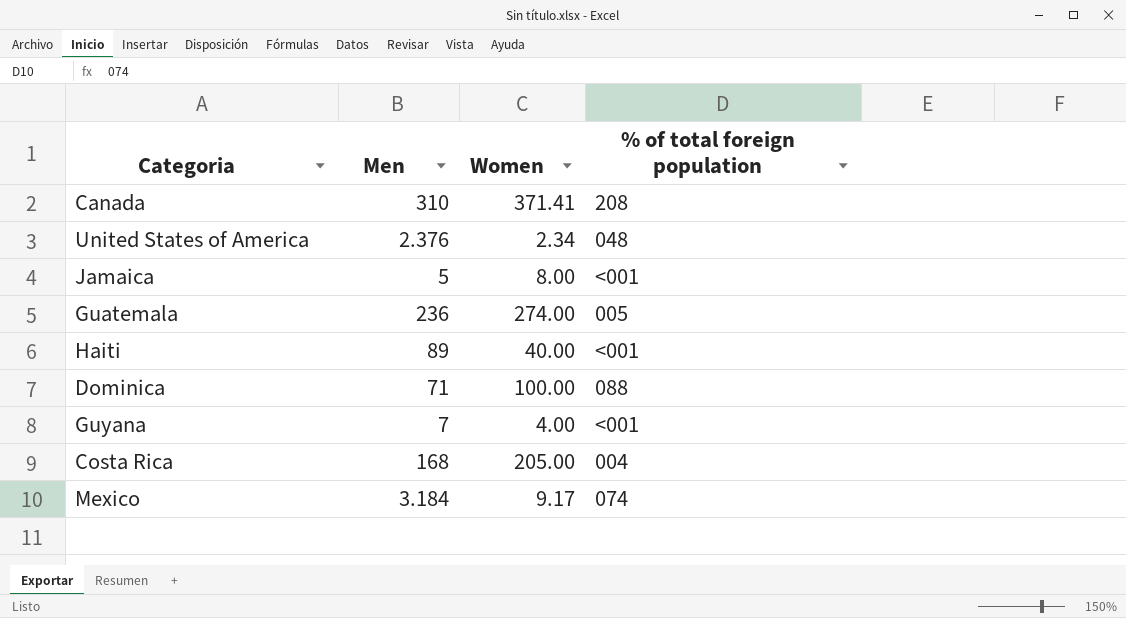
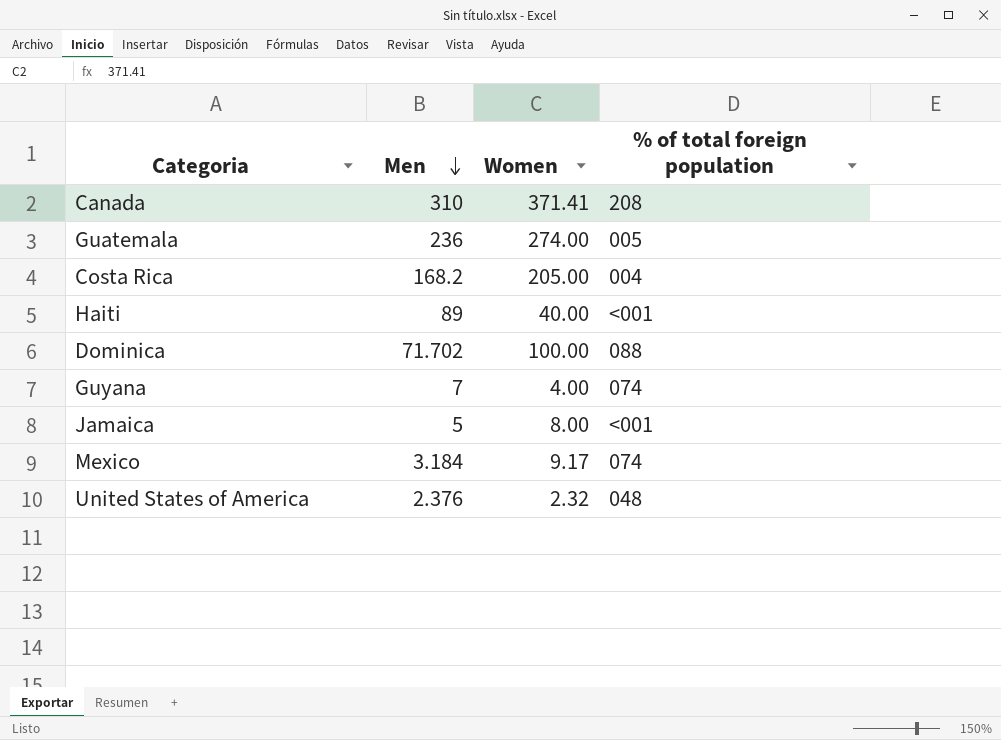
row order: none -> Men descending
Costa Rica | Men: 168 -> 168.2
Dominica | Men: 71 -> 71.702
Guyana | % of total foreign population: <001 -> 074
United States of America | Women: 2.34 -> 2.32

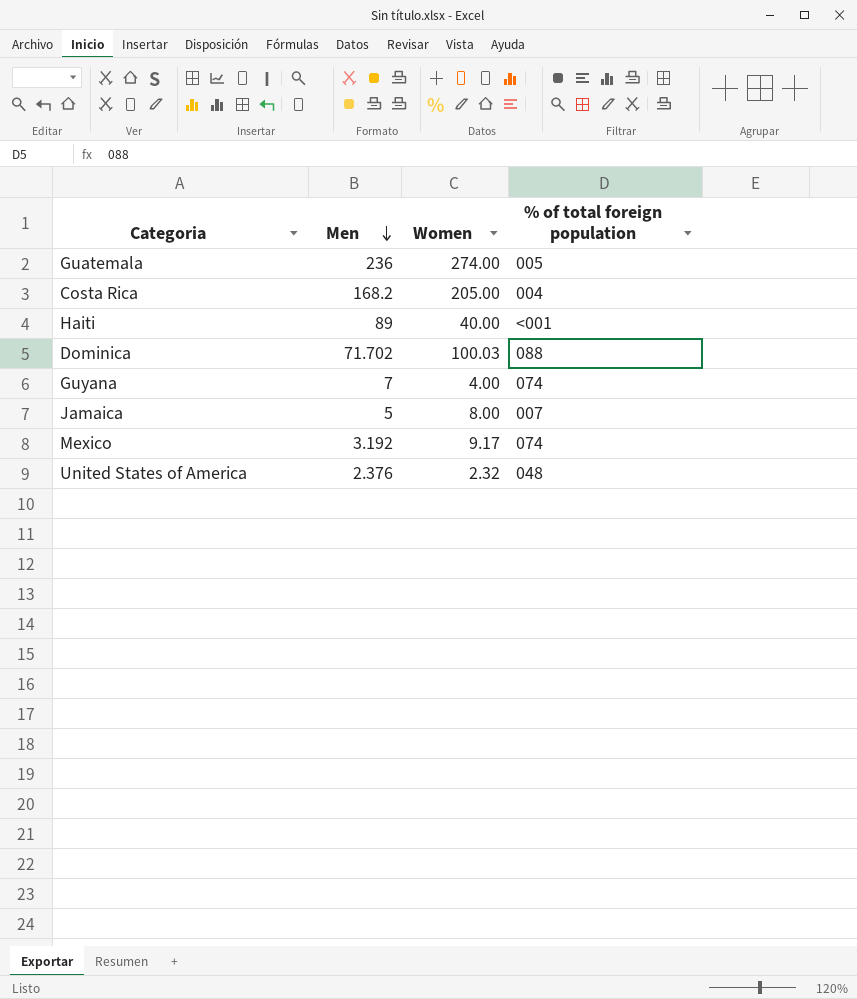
row Canada: 310 | 371.41 | 208 -> none
Dominica | Women: 100.00 -> 100.03
Jamaica | % of total foreign population: <001 -> 007
Mexico | Men: 3.184 -> 3.192

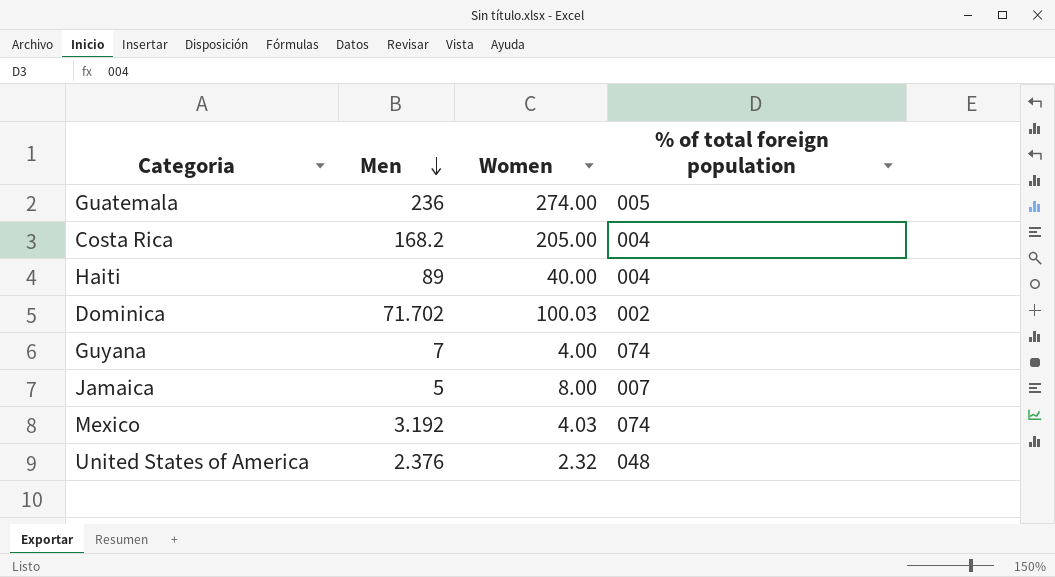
Haiti | % of total foreign population: <001 -> 004
Dominica | % of total foreign population: 088 -> 002
Mexico | Women: 9.17 -> 4.03

